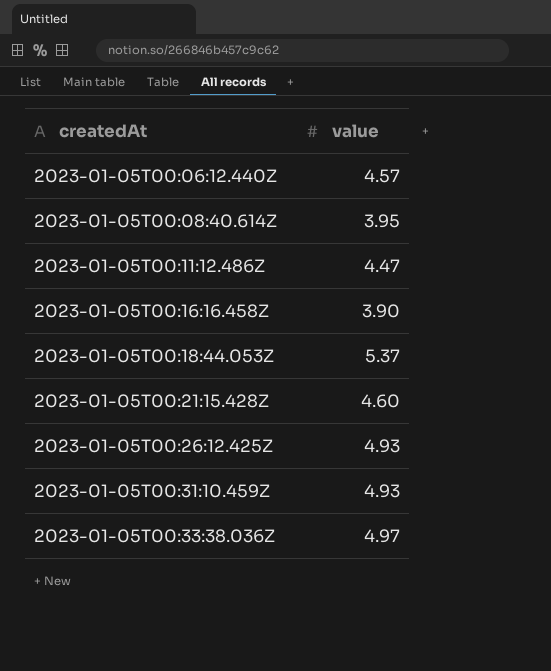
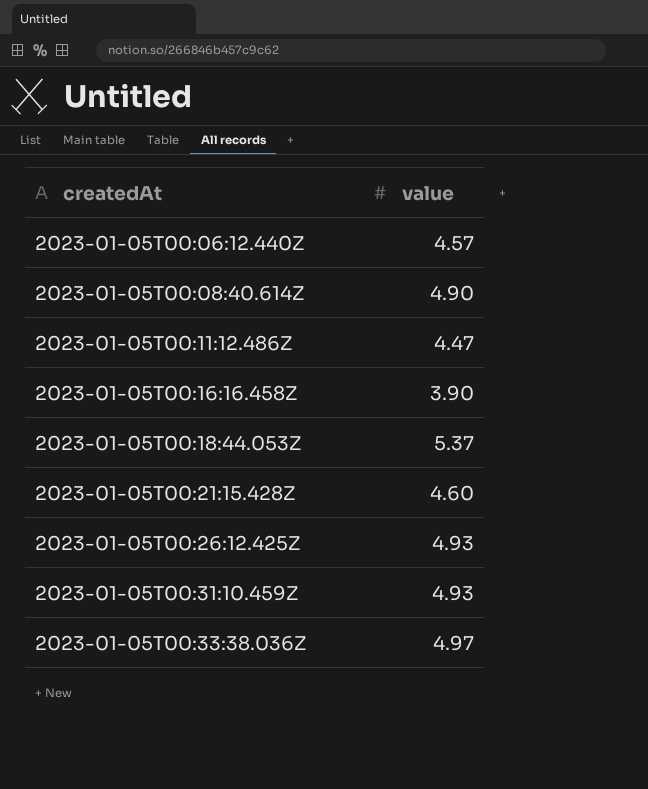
2023-01-05T00:08:40.614Z | value: 3.95 -> 4.90

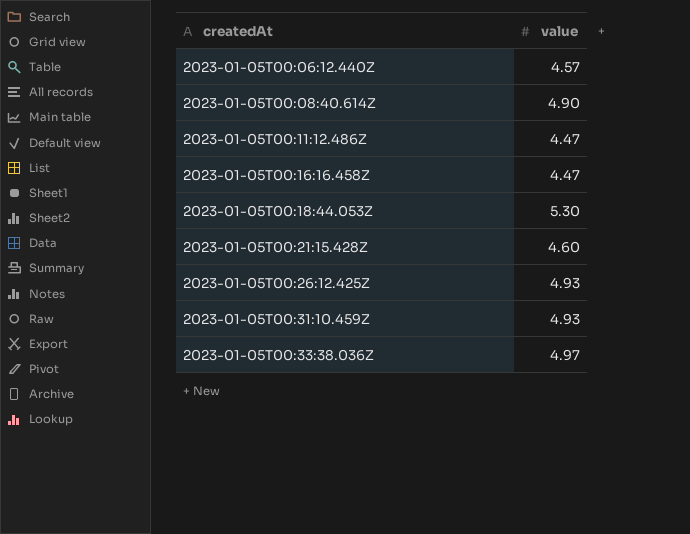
2023-01-05T00:16:16.458Z | value: 3.90 -> 4.47
2023-01-05T00:18:44.053Z | value: 5.37 -> 5.30

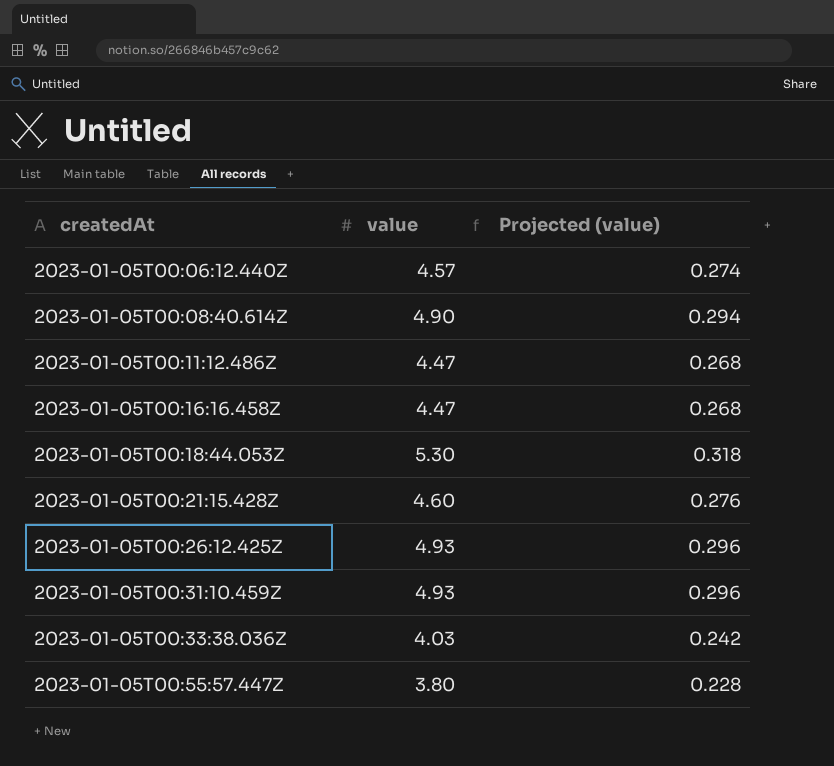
column Projected (value) | formula: none -> [value] * 0.06
2023-01-05T00:33:38.036Z | value: 4.97 -> 4.03
row 2023-01-05T00:55:57.447Z: none -> 3.80 | 0.228

